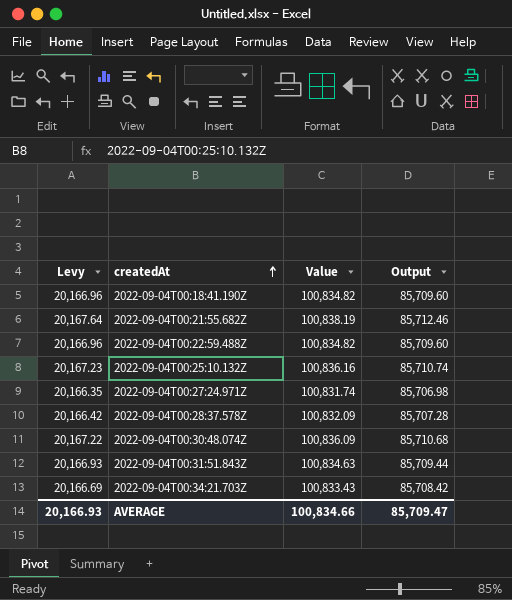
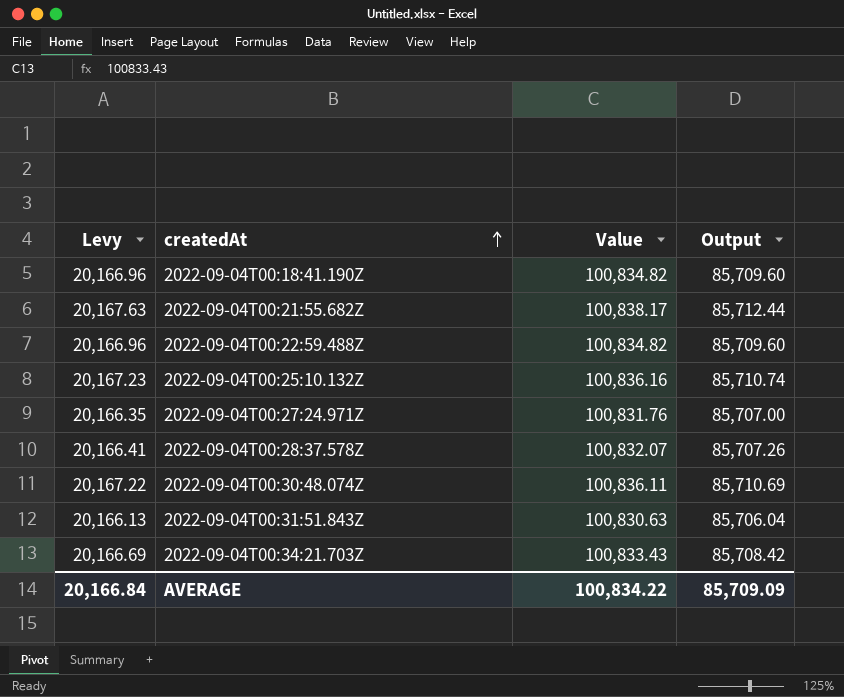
2022-09-04T00:21:55.682Z | Levy: 20,167.64 -> 20,167.63
2022-09-04T00:21:55.682Z | Value: 100,838.19 -> 100,838.17
2022-09-04T00:21:55.682Z | Output: 85,712.46 -> 85,712.44
2022-09-04T00:27:24.971Z | Value: 100,831.74 -> 100,831.76
2022-09-04T00:27:24.971Z | Output: 85,706.98 -> 85,707.00
2022-09-04T00:28:37.578Z | Levy: 20,166.42 -> 20,166.41
2022-09-04T00:28:37.578Z | Value: 100,832.09 -> 100,832.07
2022-09-04T00:28:37.578Z | Output: 85,707.28 -> 85,707.26
2022-09-04T00:30:48.074Z | Value: 100,836.09 -> 100,836.11
2022-09-04T00:30:48.074Z | Output: 85,710.68 -> 85,710.69
2022-09-04T00:31:51.843Z | Levy: 20,166.93 -> 20,166.13
2022-09-04T00:31:51.843Z | Value: 100,834.63 -> 100,830.63
2022-09-04T00:31:51.843Z | Output: 85,709.44 -> 85,706.04
AVERAGE | Levy: 20,166.93 -> 20,166.84
AVERAGE | Value: 100,834.66 -> 100,834.22
AVERAGE | Output: 85,709.47 -> 85,709.09

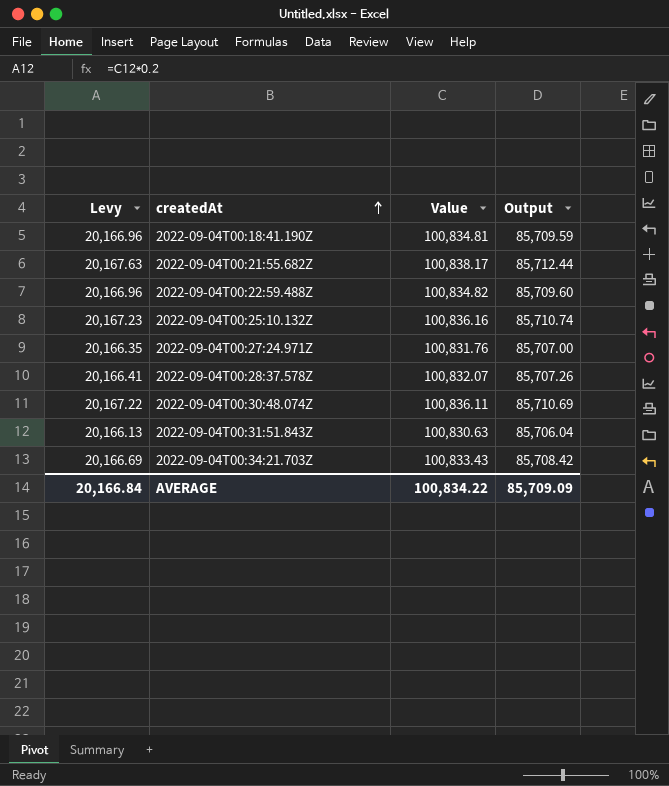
2022-09-04T00:18:41.190Z | Value: 100,834.82 -> 100,834.81
2022-09-04T00:18:41.190Z | Output: 85,709.60 -> 85,709.59

